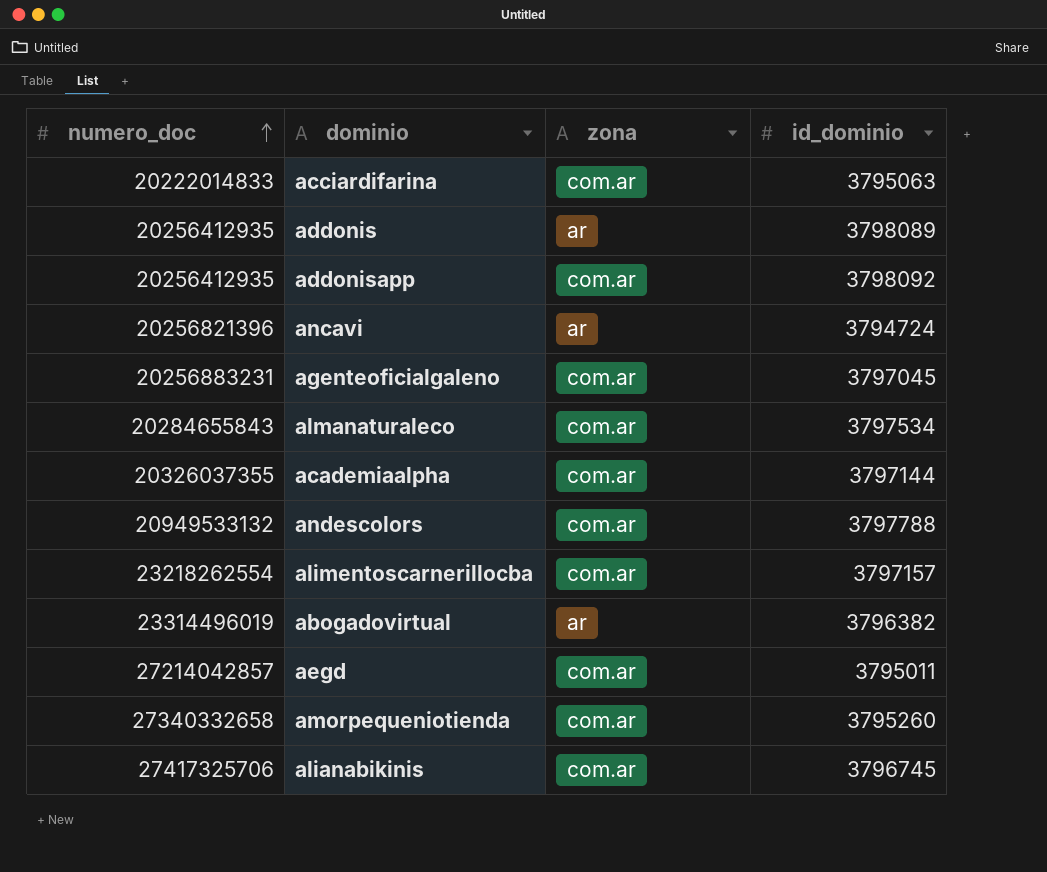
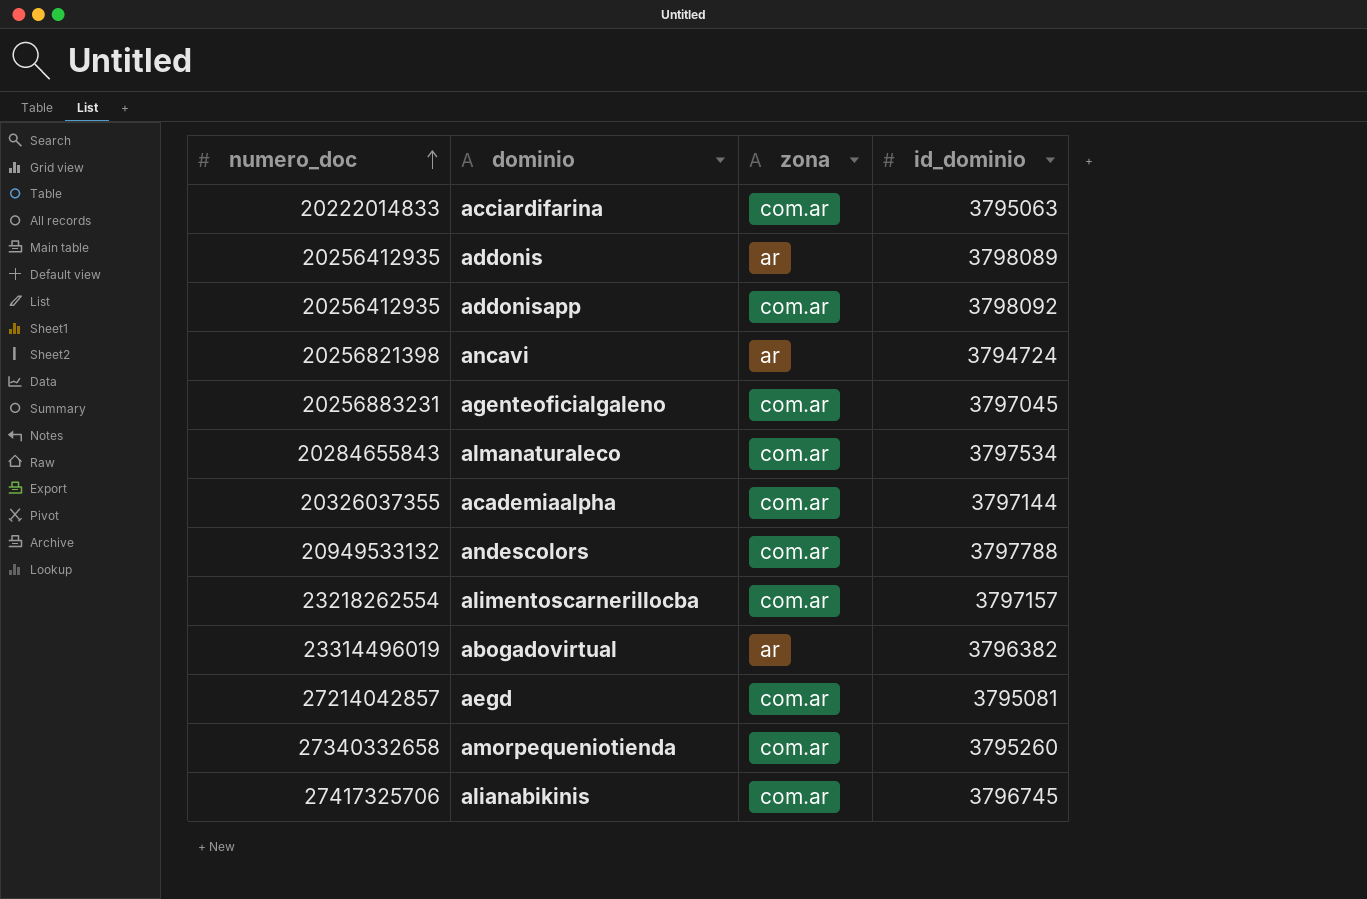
ancavi | numero_doc: 20256821396 -> 20256821398
aegd | id_dominio: 3795011 -> 3795081

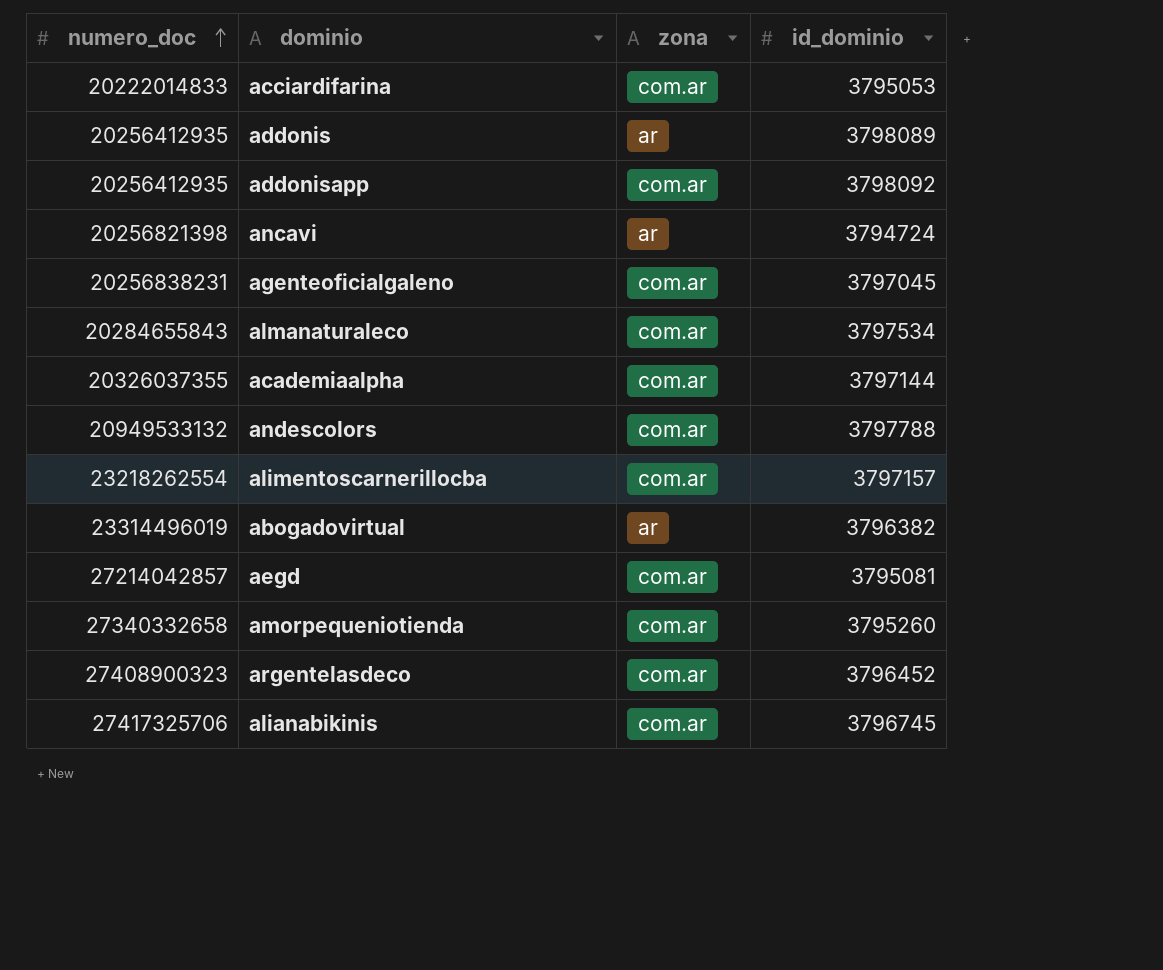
acciardifarina | id_dominio: 3795063 -> 3795053
agenteoficialgaleno | numero_doc: 20256883231 -> 20256838231
row argentelasdeco: none -> 27408900323 | com.ar | 3796452

